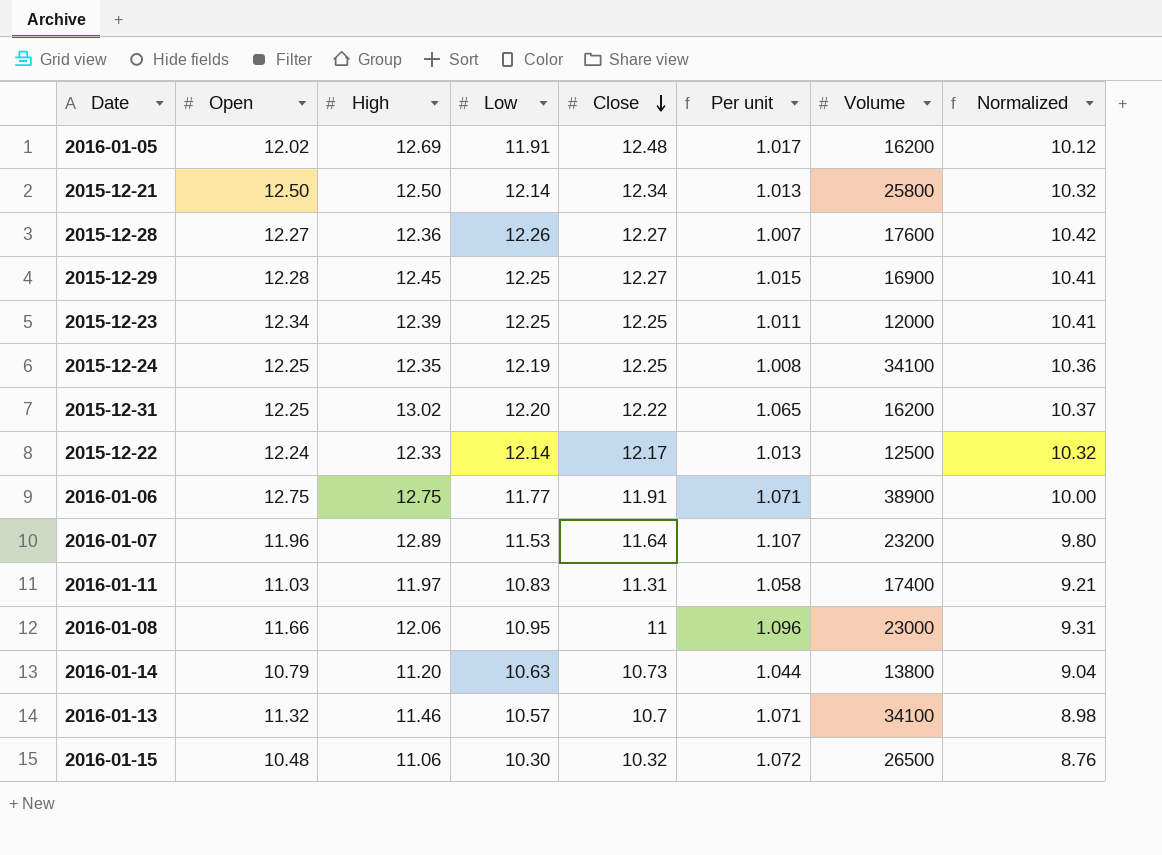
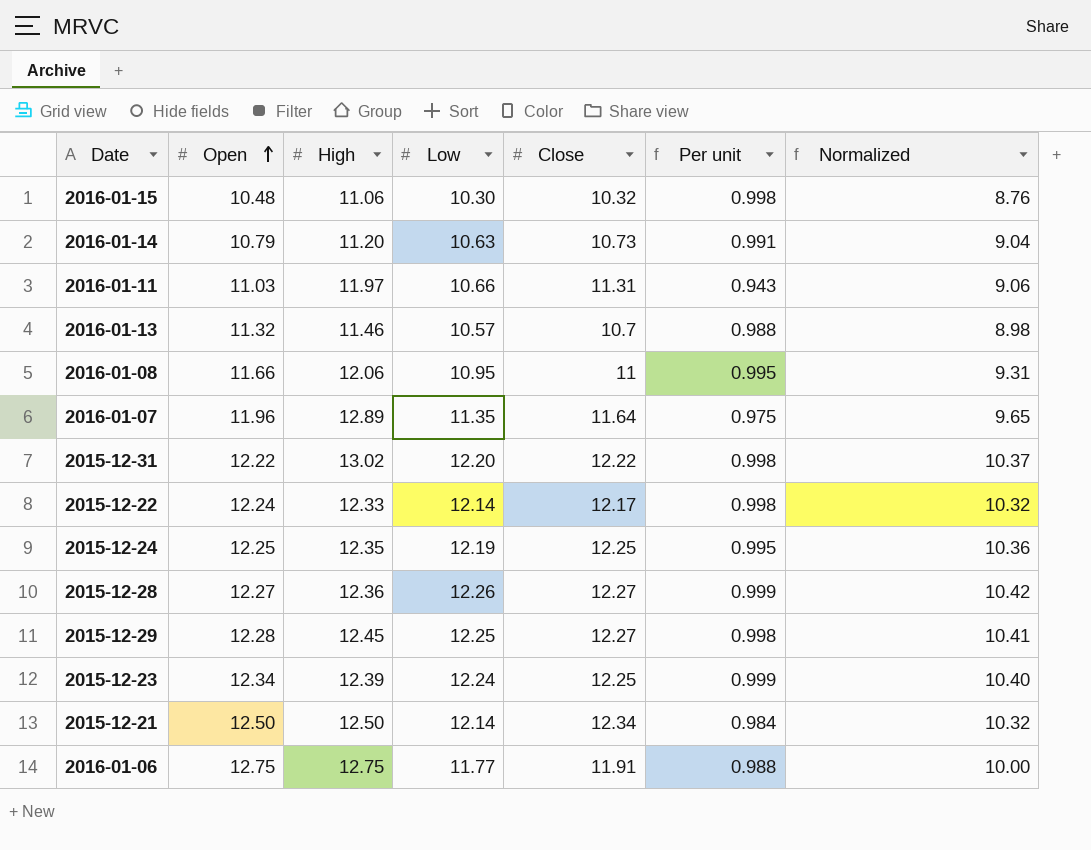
row order: Close descending -> Open ascending
column Volume | position: 7 -> none
column Per unit | formula: [High] / [Close] -> [Low] / [Close]
row 2016-01-05: 12.02 | 12.69 | 11.91 | 12.48 | 1.017 | 16200 | 10.12 -> none
2016-01-11 | Low: 10.83 -> 10.66
2016-01-11 | Normalized: 9.21 -> 9.06
2016-01-07 | Low: 11.53 -> 11.35
2016-01-07 | Normalized: 9.80 -> 9.65
2015-12-31 | Open: 12.25 -> 12.22
2015-12-23 | Low: 12.25 -> 12.24
2015-12-23 | Normalized: 10.41 -> 10.40

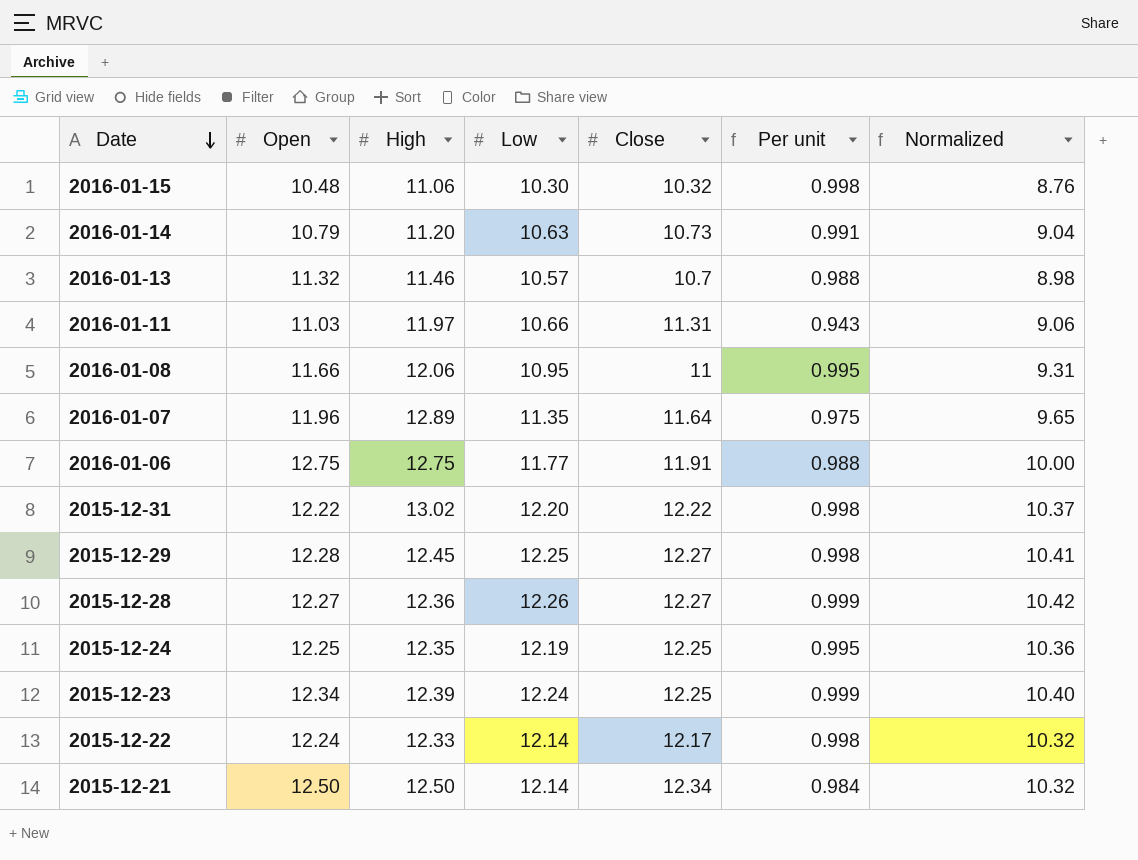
row order: Open ascending -> Date descending

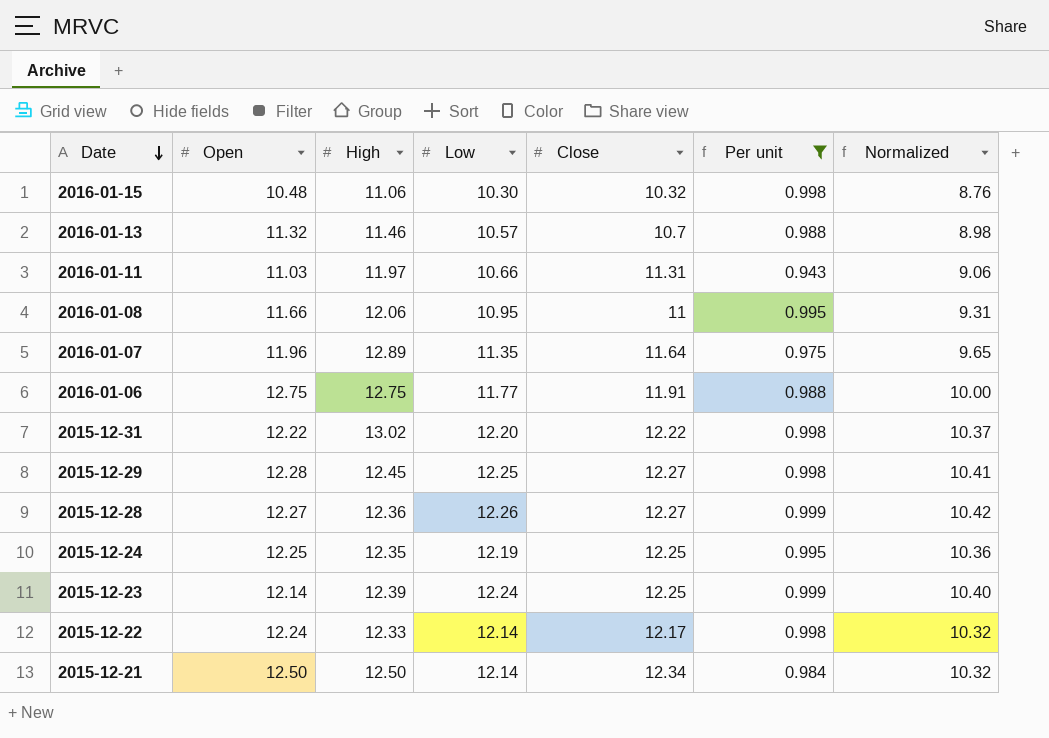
filter: none -> Per unit != 0.991
2015-12-23 | Open: 12.34 -> 12.14

